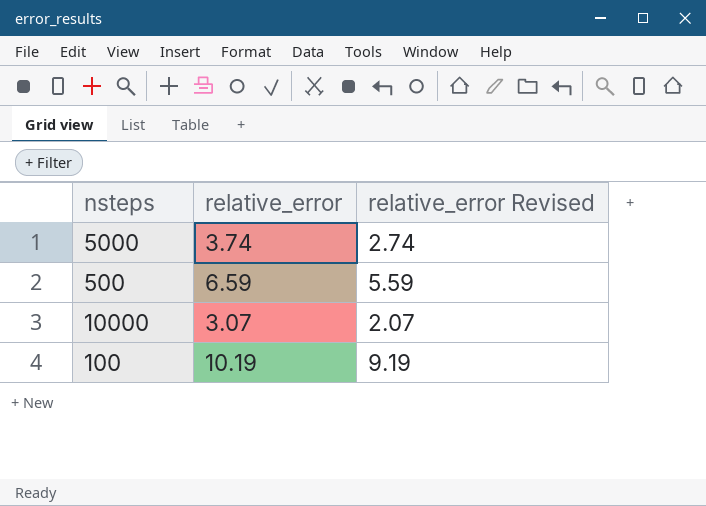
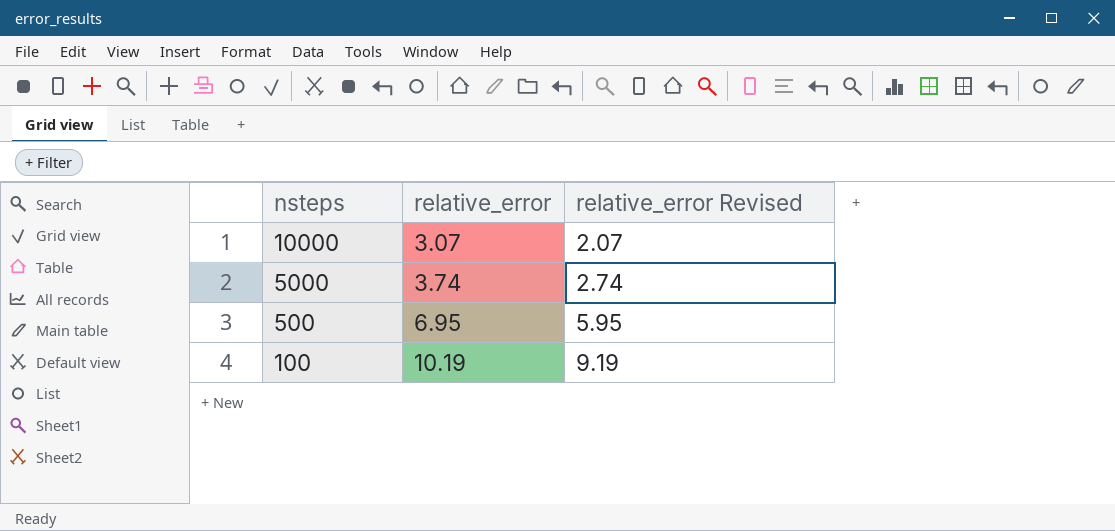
row order: none -> nsteps descending
500 | relative_error: 6.59 -> 6.95
500 | relative_error Revised: 5.59 -> 5.95

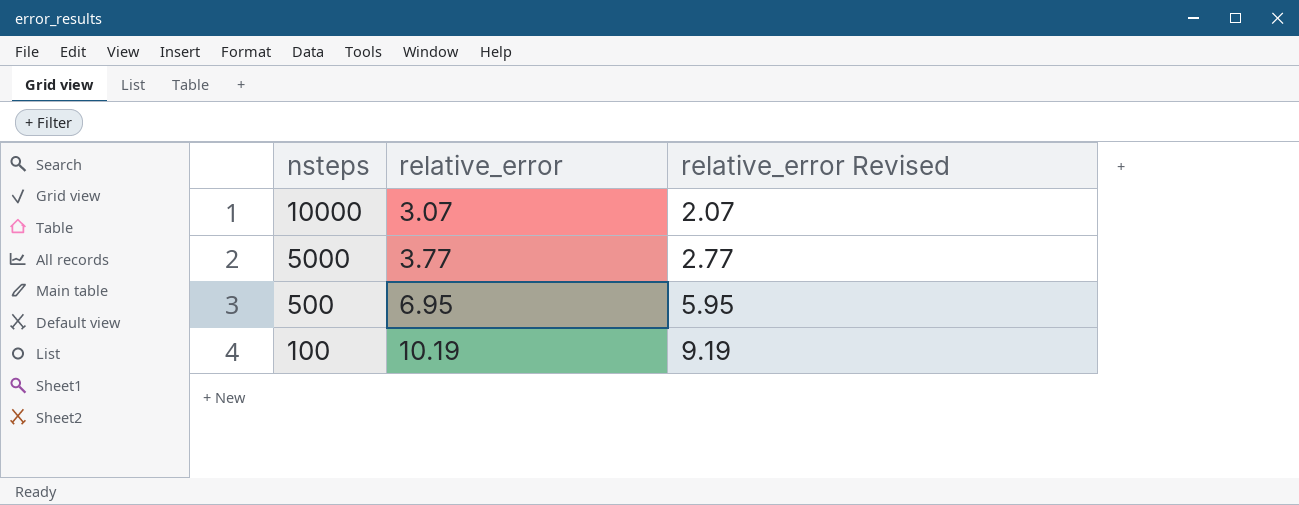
5000 | relative_error: 3.74 -> 3.77
5000 | relative_error Revised: 2.74 -> 2.77

